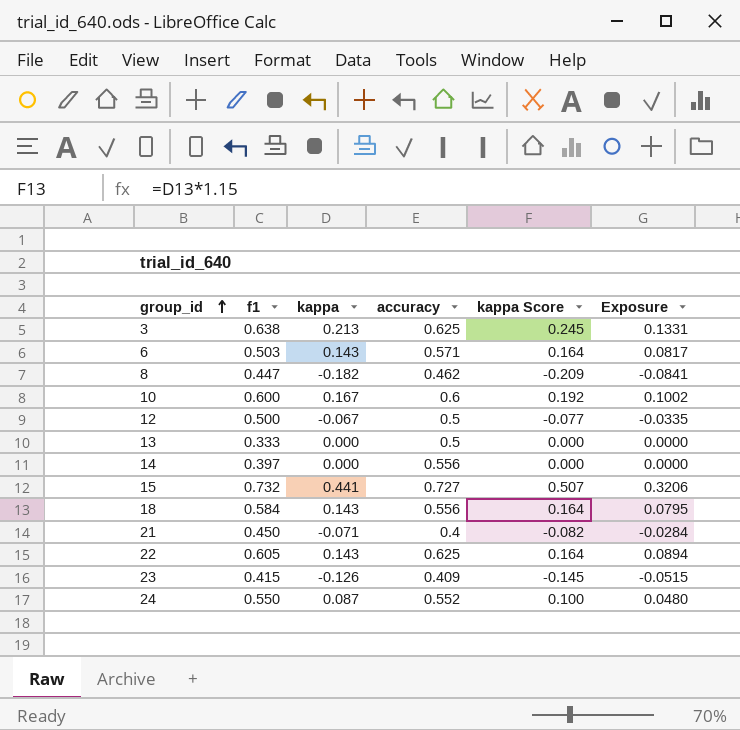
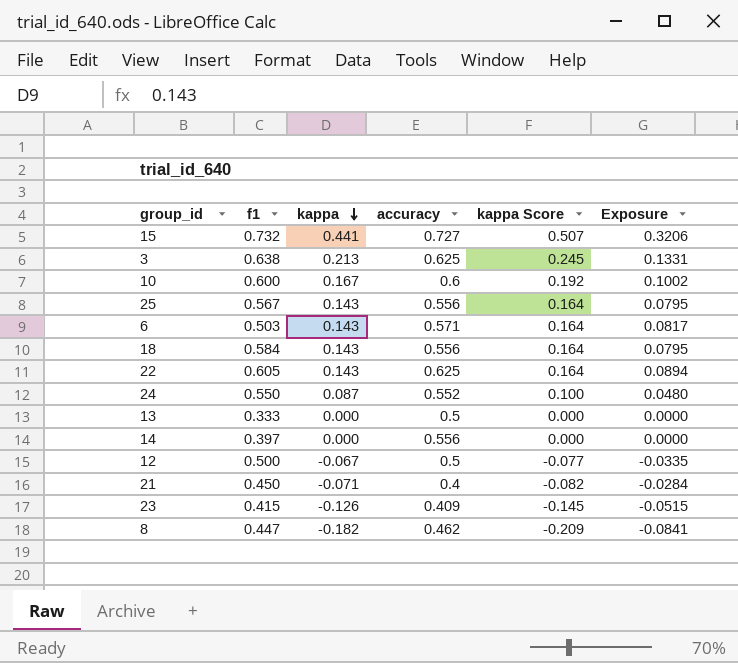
row order: group_id ascending -> kappa descending
row 25: none -> 0.567 | 0.143 | 0.556 | 0.164 | 0.0795

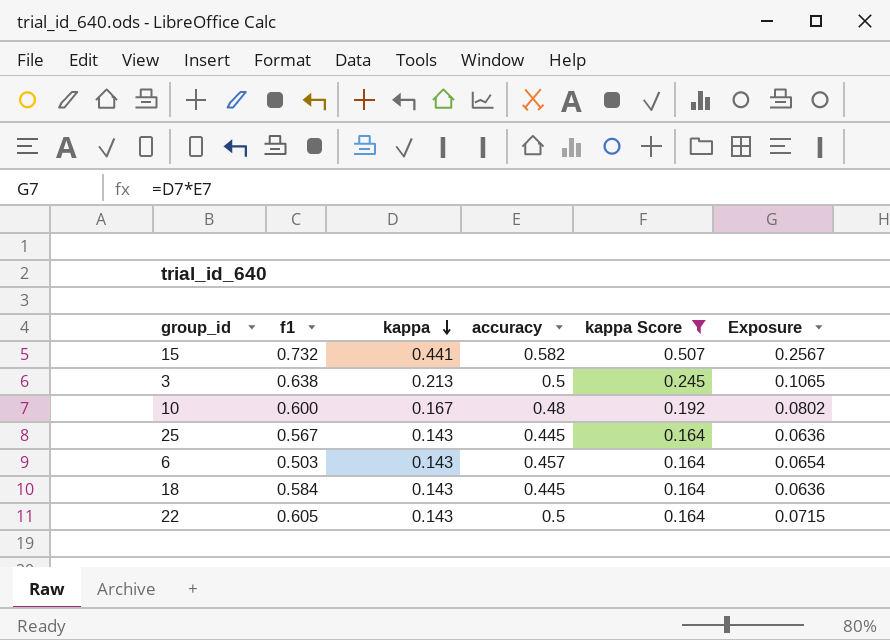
filter: none -> kappa Score >= 0.164
15 | accuracy: 0.727 -> 0.582
15 | Exposure: 0.3206 -> 0.2567
3 | accuracy: 0.625 -> 0.5
3 | Exposure: 0.1331 -> 0.1065
10 | accuracy: 0.6 -> 0.48
10 | Exposure: 0.1002 -> 0.0802
25 | accuracy: 0.556 -> 0.445
25 | Exposure: 0.0795 -> 0.0636
6 | accuracy: 0.571 -> 0.457
6 | Exposure: 0.0817 -> 0.0654
18 | accuracy: 0.556 -> 0.445
18 | Exposure: 0.0795 -> 0.0636
22 | accuracy: 0.625 -> 0.5
22 | Exposure: 0.0894 -> 0.0715

